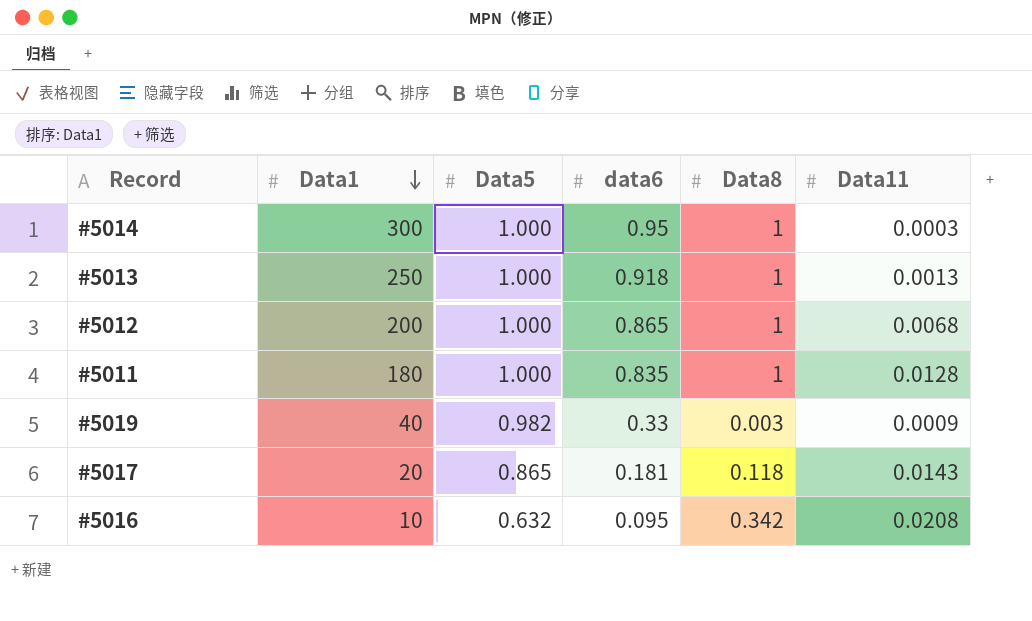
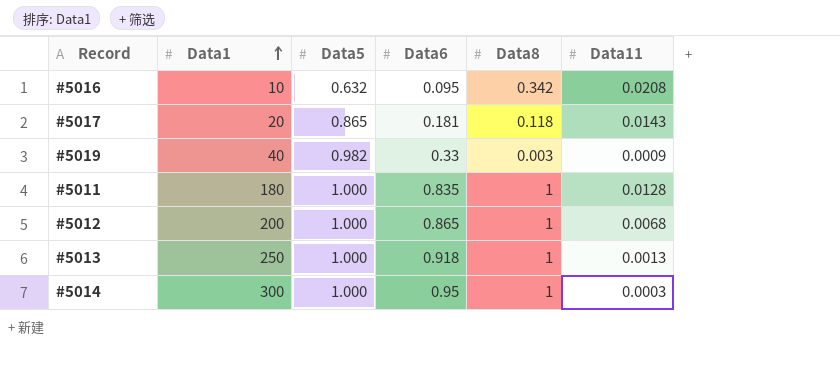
row order: Data1 descending -> Data1 ascending
column name: data6 -> Data6

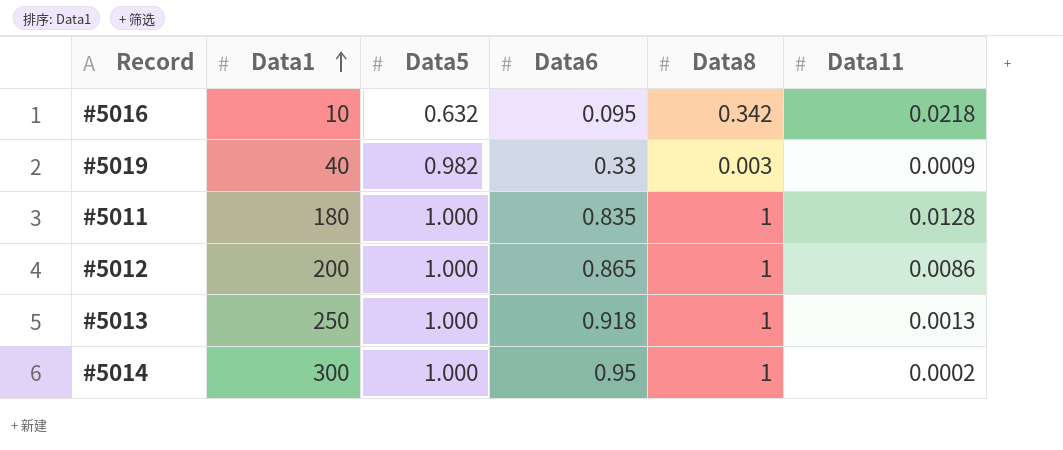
row #5017: 20 | 0.865 | 0.181 | 0.118 | 0.0143 -> none
#5016 | Data11: 0.0208 -> 0.0218
#5012 | Data11: 0.0068 -> 0.0086
#5014 | Data11: 0.0003 -> 0.0002

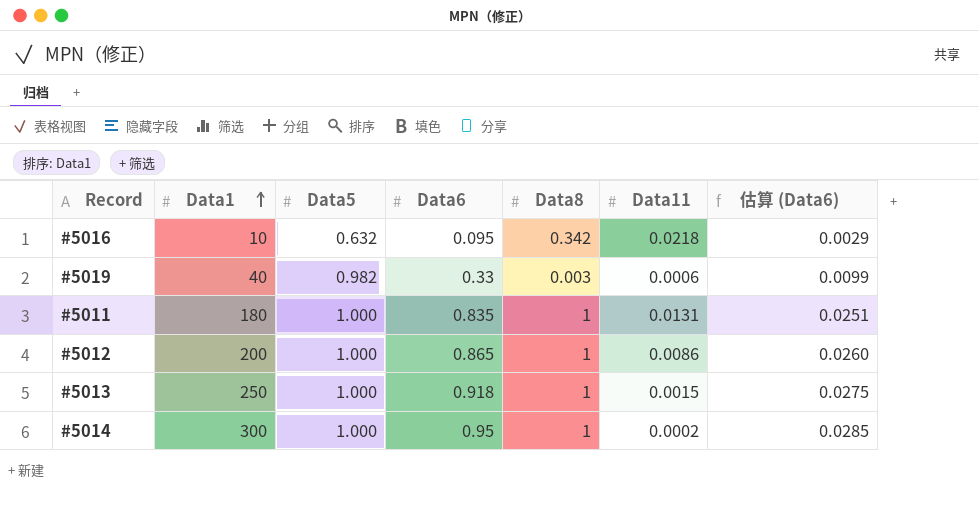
column 估算 (Data6) | formula: none -> [Data6] * 0.03
#5019 | Data11: 0.0009 -> 0.0006
#5011 | Data11: 0.0128 -> 0.0131
#5013 | Data11: 0.0013 -> 0.0015

